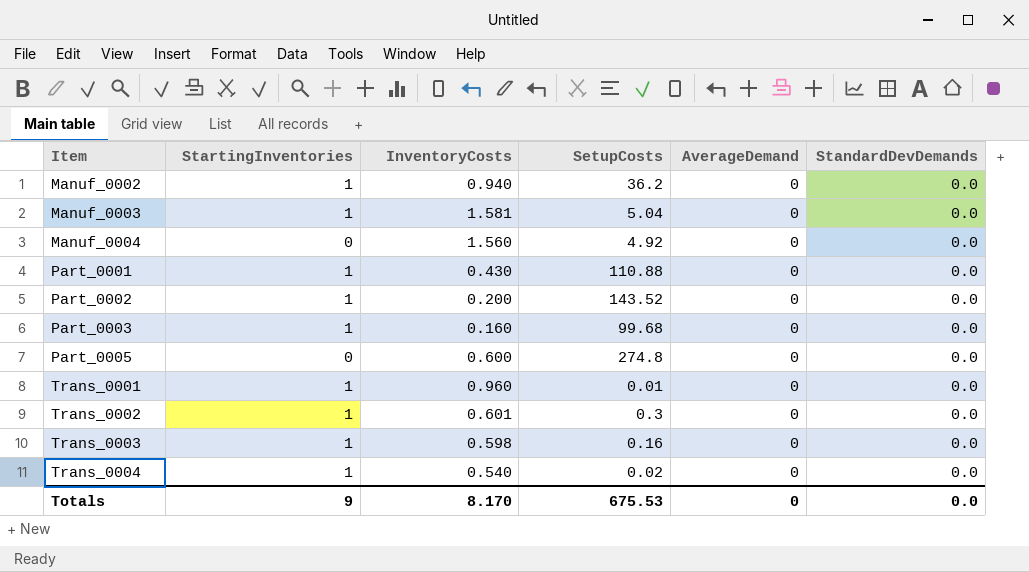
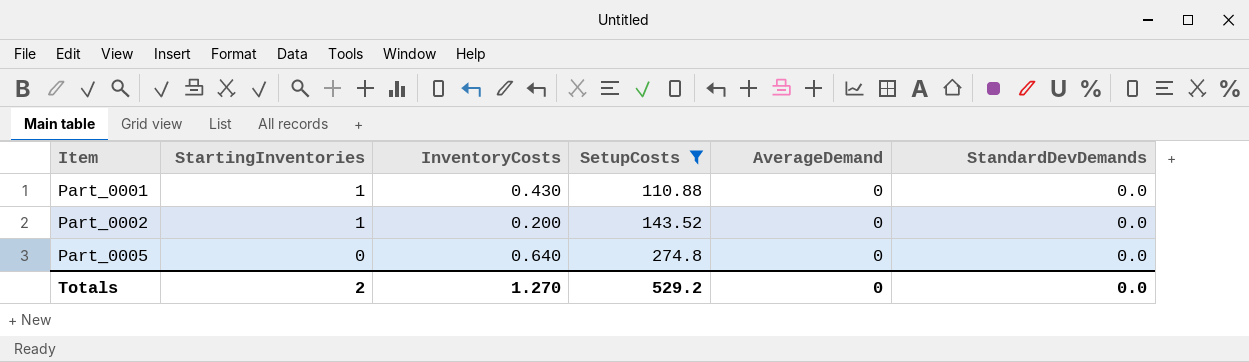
filter: none -> SetupCosts >= 110.88
Part_0005 | InventoryCosts: 0.600 -> 0.640
Totals | StartingInventories: 9 -> 2
Totals | InventoryCosts: 8.170 -> 1.270
Totals | SetupCosts: 675.53 -> 529.2

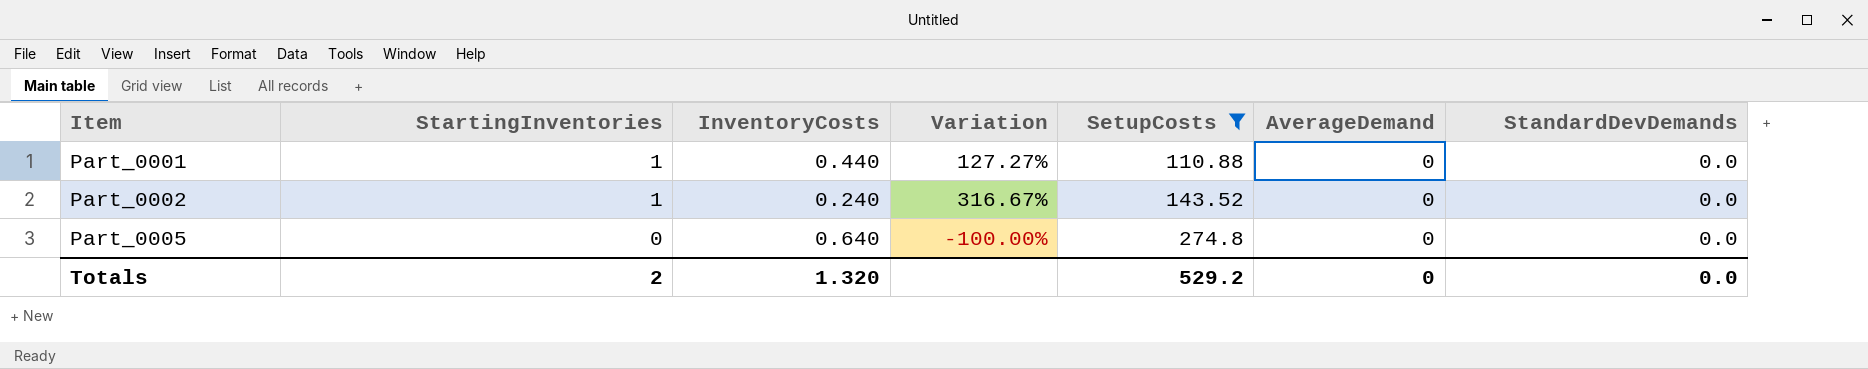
column Variation | formula: none -> ([StartingInventories] - [InventoryCosts]) / [InventoryCosts]
Part_0001 | InventoryCosts: 0.430 -> 0.440
Part_0002 | InventoryCosts: 0.200 -> 0.240
Totals | InventoryCosts: 1.270 -> 1.320

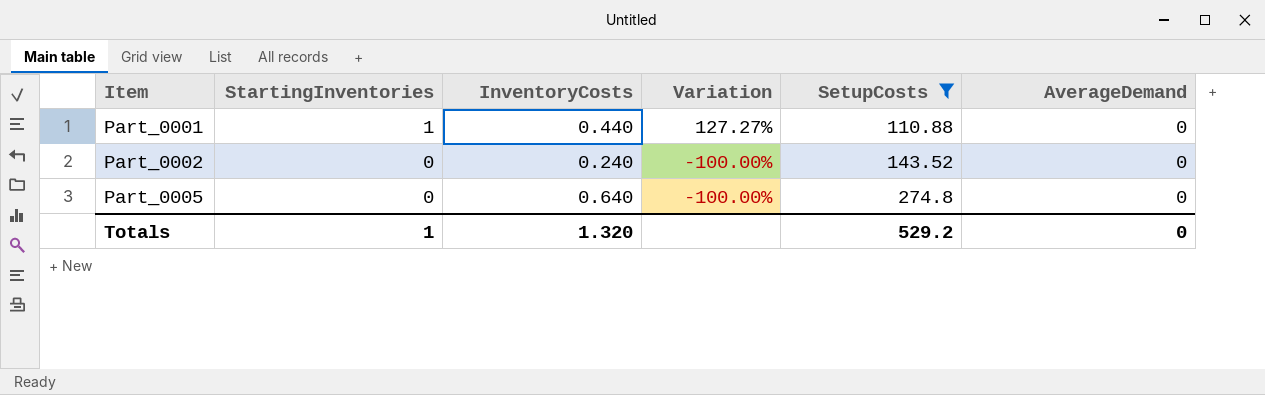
column StandardDevDemands | position: 7 -> none
Part_0002 | StartingInventories: 1 -> 0
Part_0002 | Variation: 316.67% -> -100.00%
Totals | StartingInventories: 2 -> 1

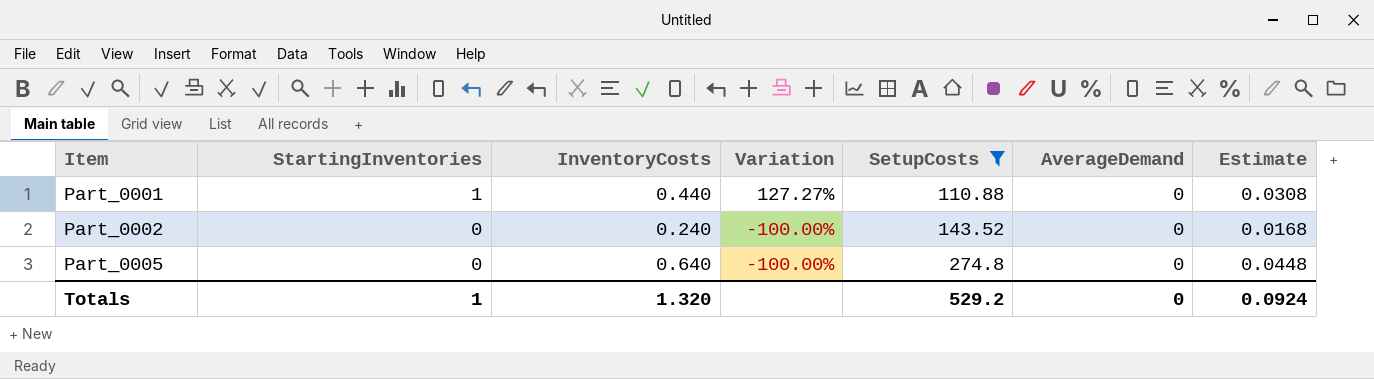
column Estimate | formula: none -> [InventoryCosts] * 0.07

